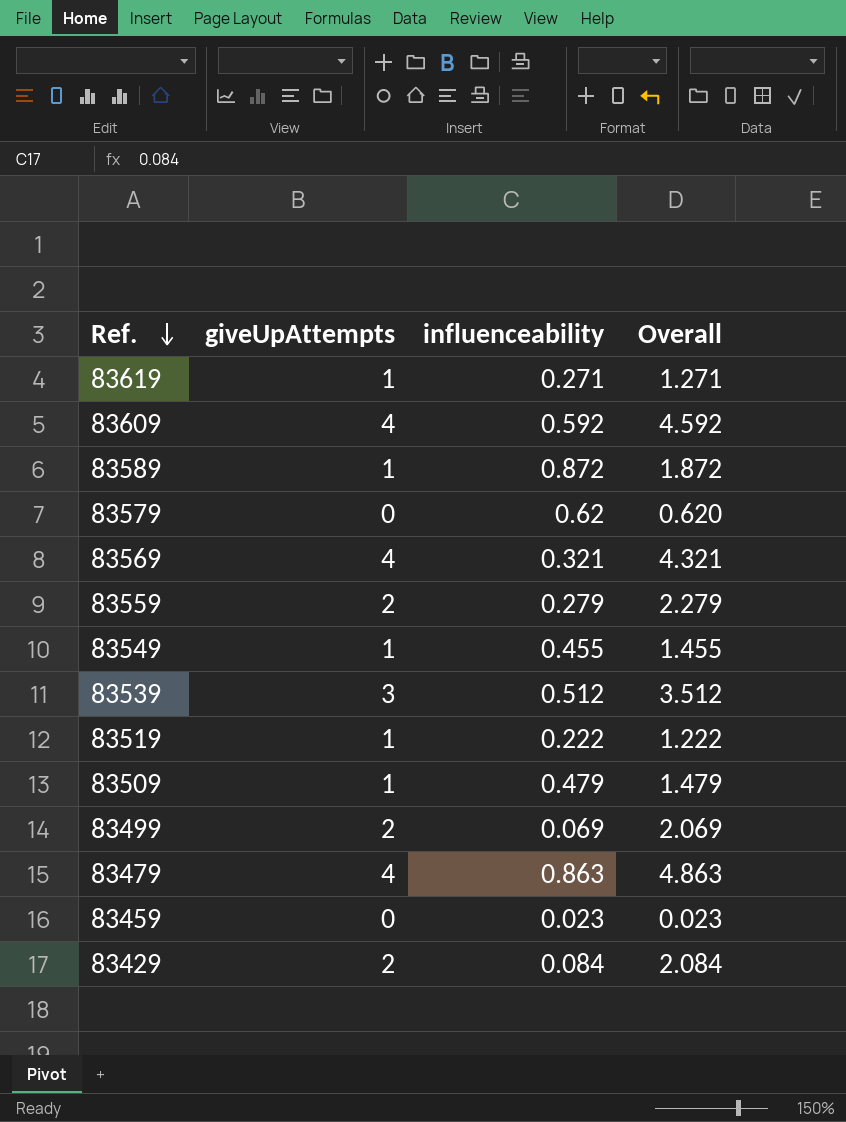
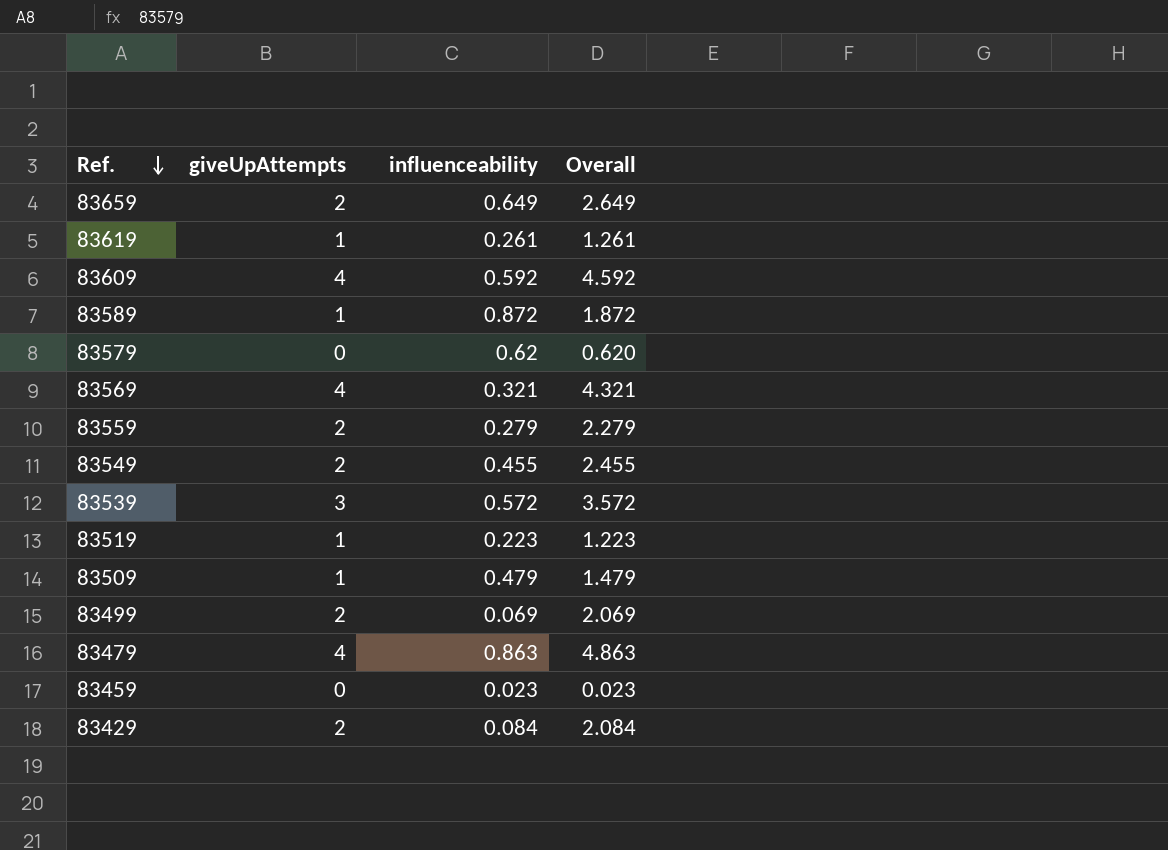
row 83659: none -> 2 | 0.649 | 2.649
83619 | influenceability: 0.271 -> 0.261
83619 | Overall: 1.271 -> 1.261
83549 | giveUpAttempts: 1 -> 2
83549 | Overall: 1.455 -> 2.455
83539 | influenceability: 0.512 -> 0.572
83539 | Overall: 3.512 -> 3.572
83519 | influenceability: 0.222 -> 0.223
83519 | Overall: 1.222 -> 1.223

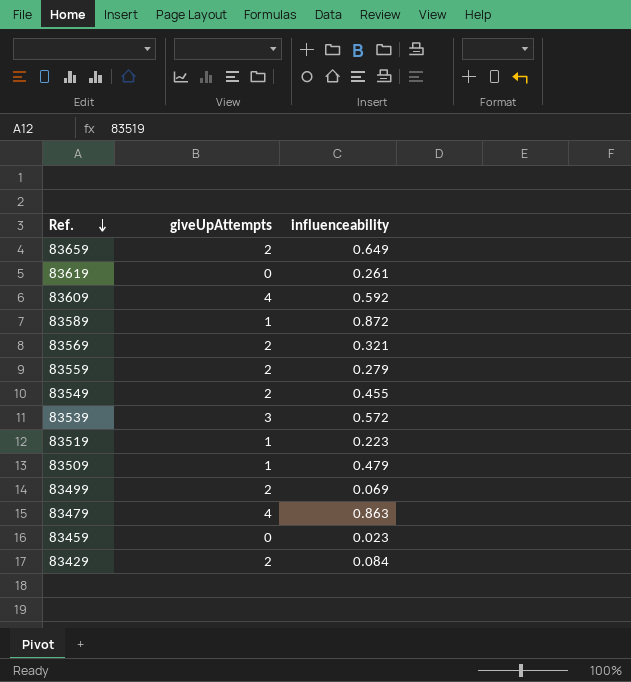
column Overall | formula: [giveUpAttempts] + [influenceability] -> none
row 83579: 0 | 0.62 | 0.620 -> none
83619 | giveUpAttempts: 1 -> 0
83569 | giveUpAttempts: 4 -> 2

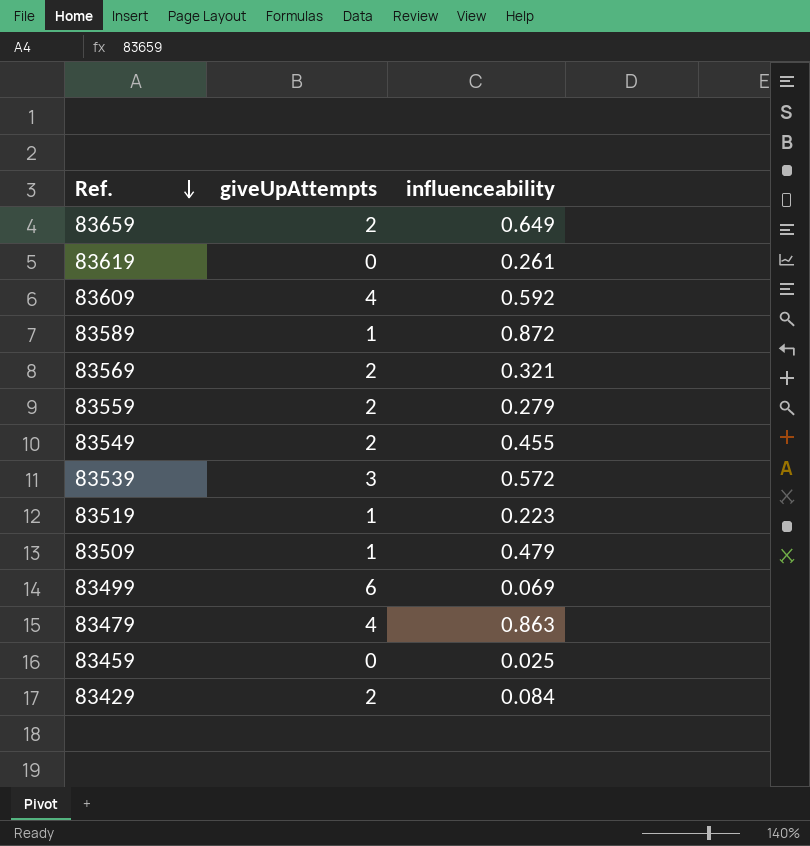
83499 | giveUpAttempts: 2 -> 6
83459 | influenceability: 0.023 -> 0.025

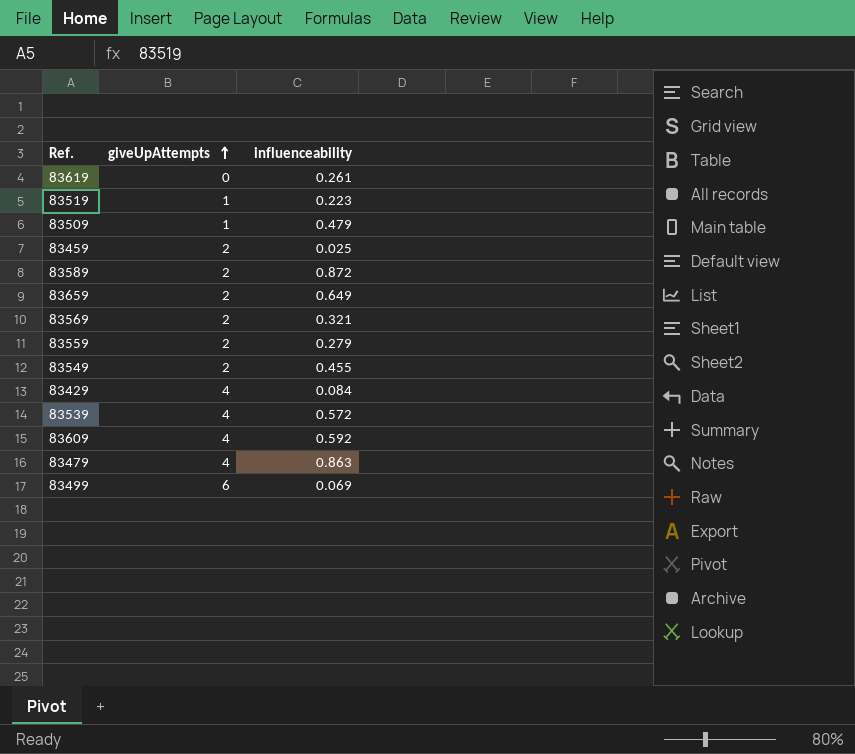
row order: Ref. descending -> giveUpAttempts ascending
83459 | giveUpAttempts: 0 -> 2
83589 | giveUpAttempts: 1 -> 2
83429 | giveUpAttempts: 2 -> 4
83539 | giveUpAttempts: 3 -> 4

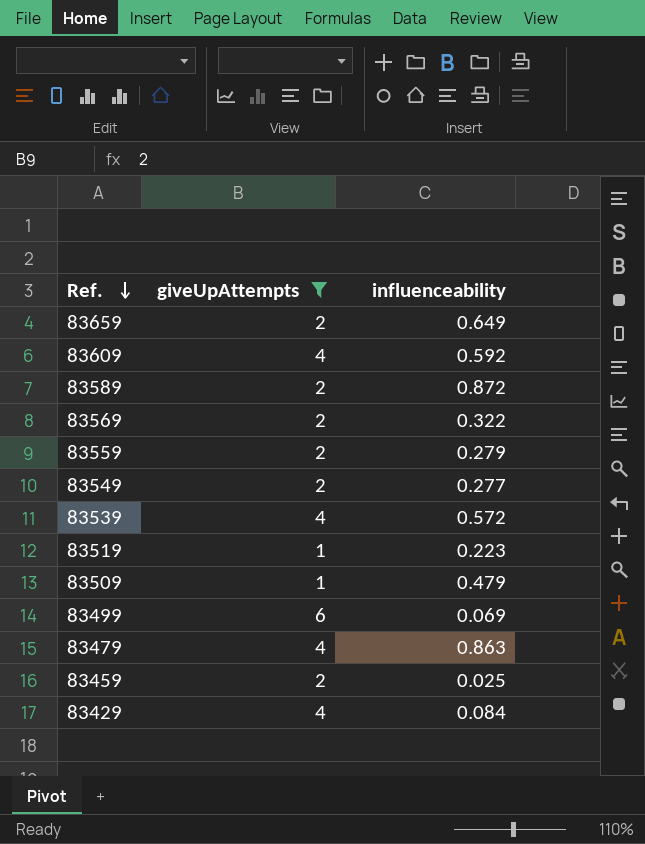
filter: none -> giveUpAttempts != 0
row order: giveUpAttempts ascending -> Ref. descending
83569 | influenceability: 0.321 -> 0.322
83549 | influenceability: 0.455 -> 0.277

